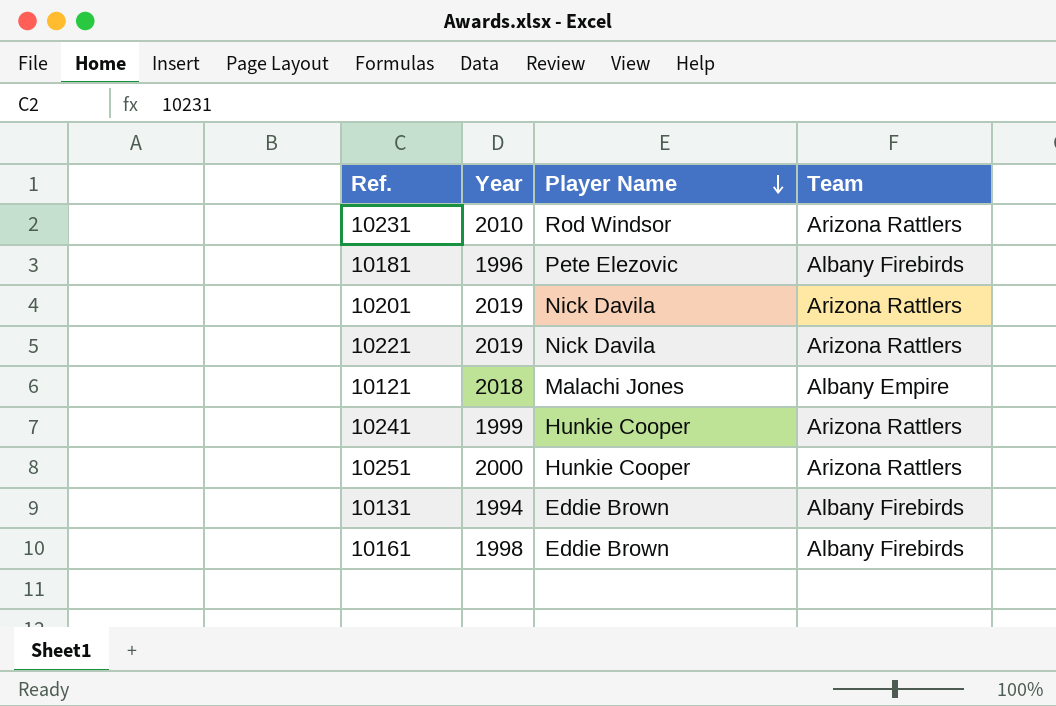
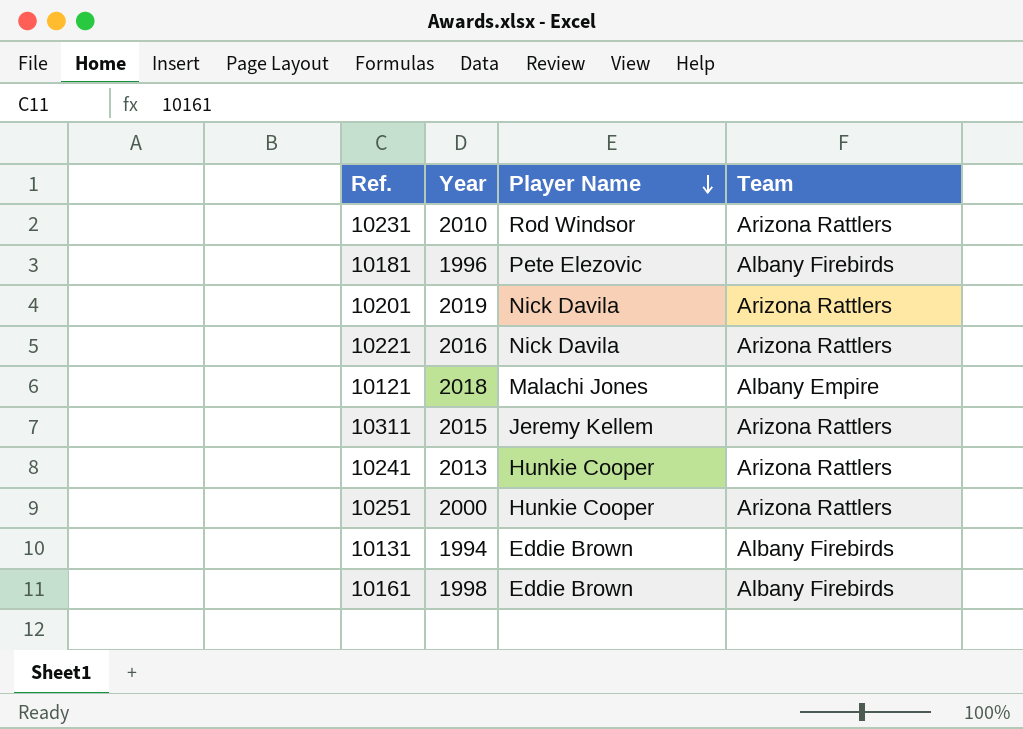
10221 | Year: 2019 -> 2016
row 10311: none -> 2015 | Jeremy Kellem | Arizona Rattlers
10241 | Year: 1999 -> 2013

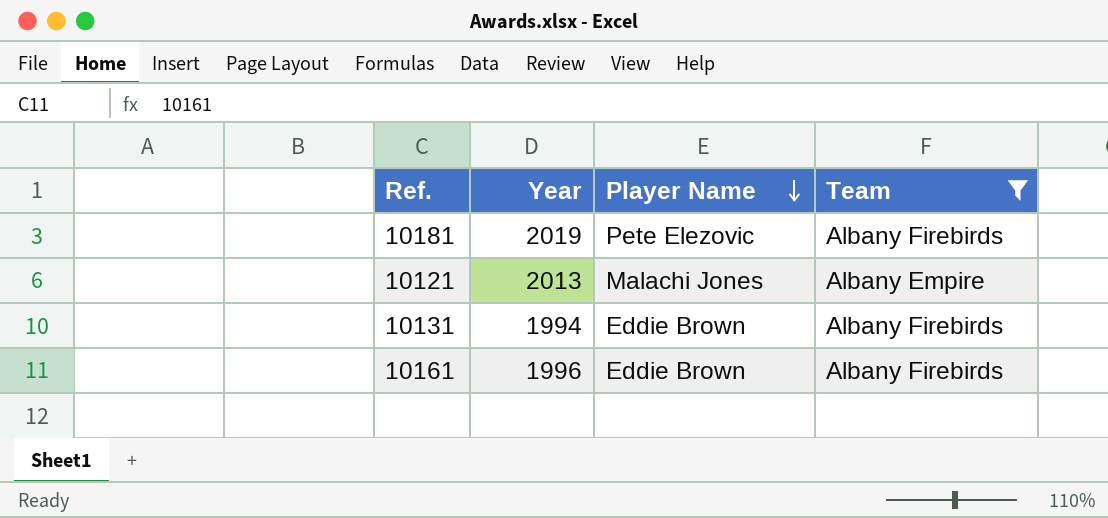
filter: none -> Team != Arizona Rattlers
10181 | Year: 1996 -> 2019
10121 | Year: 2018 -> 2013
10161 | Year: 1998 -> 1996

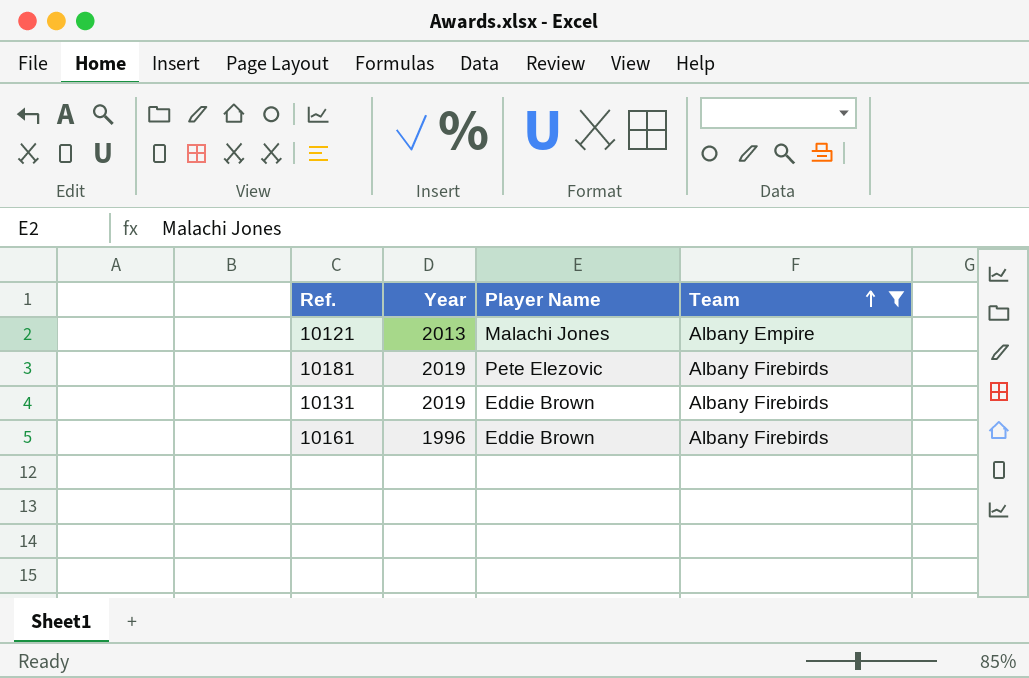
row order: Player Name descending -> Team ascending
10131 | Year: 1994 -> 2019

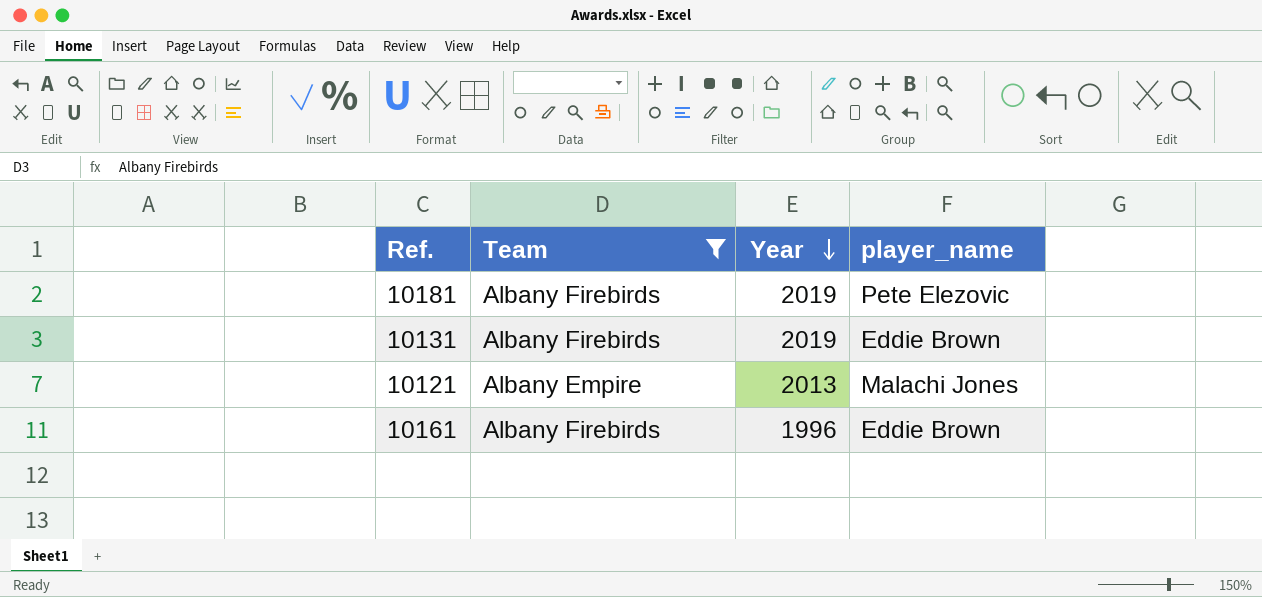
row order: Team ascending -> Year descending
column Team | position: 4 -> 2
column name: Player Name -> player_name

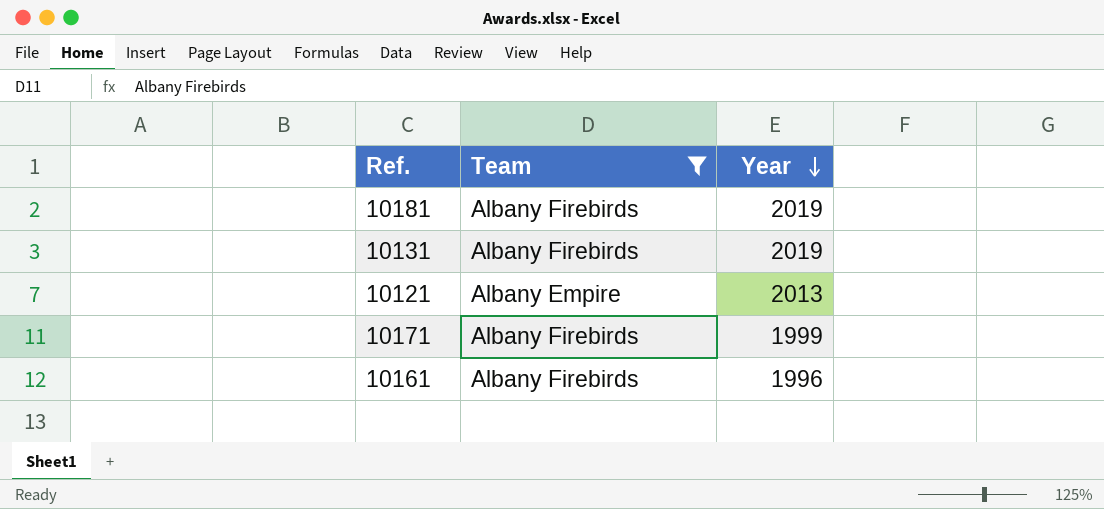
column player_name | position: 4 -> none
row 10171: none -> Albany Firebirds | 1999

